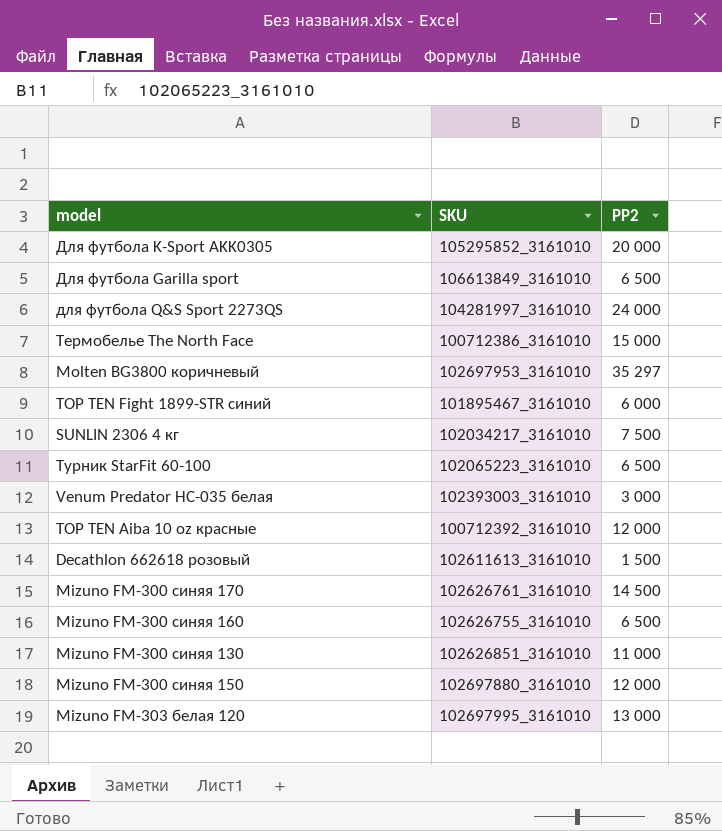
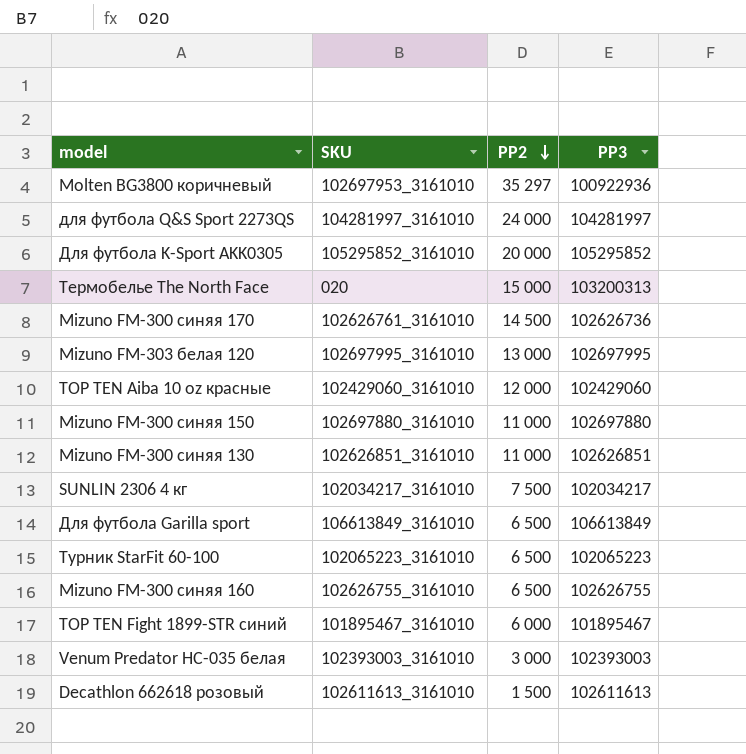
row order: none -> PP2 descending
column PP3 | position: none -> 4
Термобелье The North Face | SKU: 100712386_3161010 -> 020
TOP TEN Aiba 10 oz красные | SKU: 100712392_3161010 -> 102429060_3161010
Mizuno FM-300 cиняя 150 | PP2: 12 000 -> 11 000

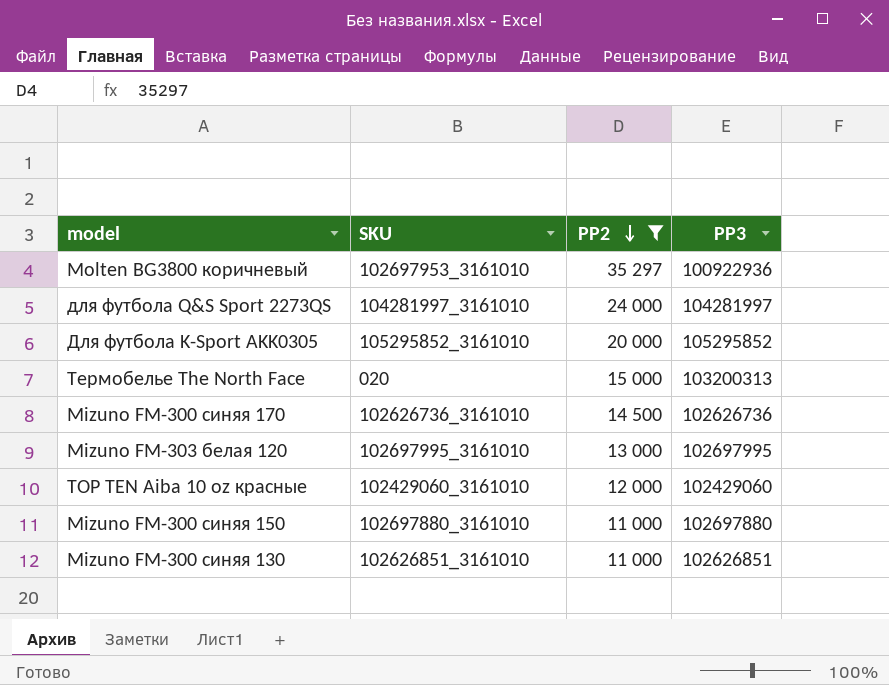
filter: none -> PP2 >= 11 000
Mizuno FM-300 cиняя 170 | SKU: 102626761_3161010 -> 102626736_3161010

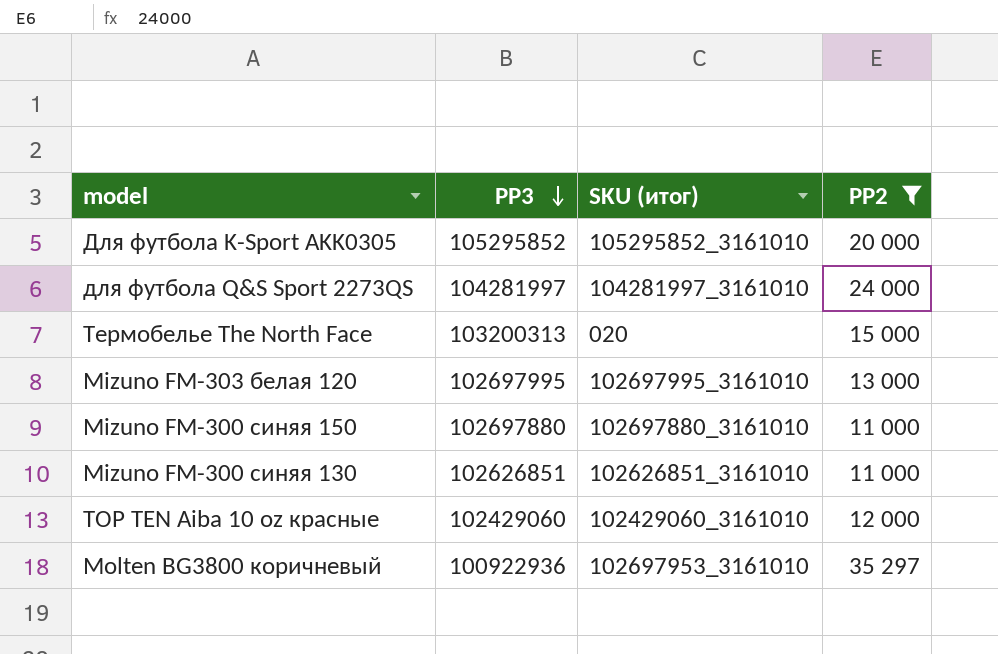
row order: PP2 descending -> PP3 descending
column PP3 | position: 4 -> 2
column name: SKU -> SKU (итог)
row Mizuno FM-300 cиняя 170: 102626736_3161010 | 14 500 | 102626736 -> none

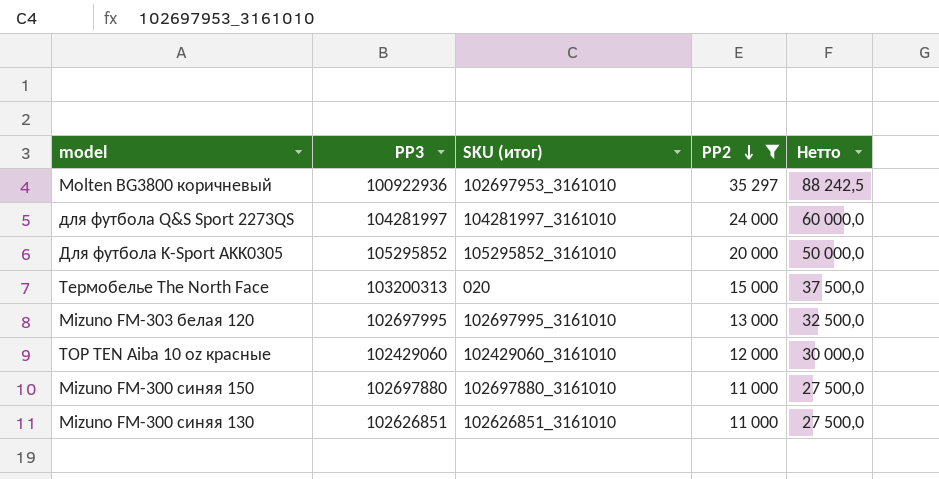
row order: PP3 descending -> PP2 descending
column Нетто | formula: none -> [PP2] * 2,5

